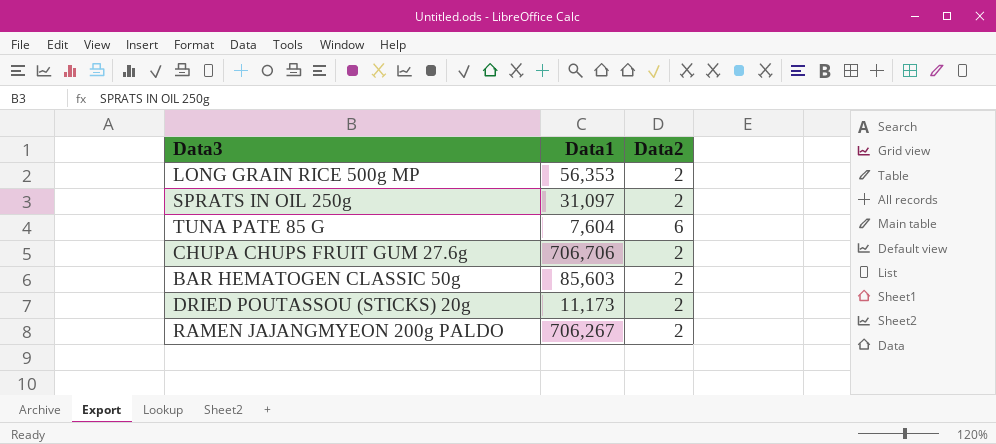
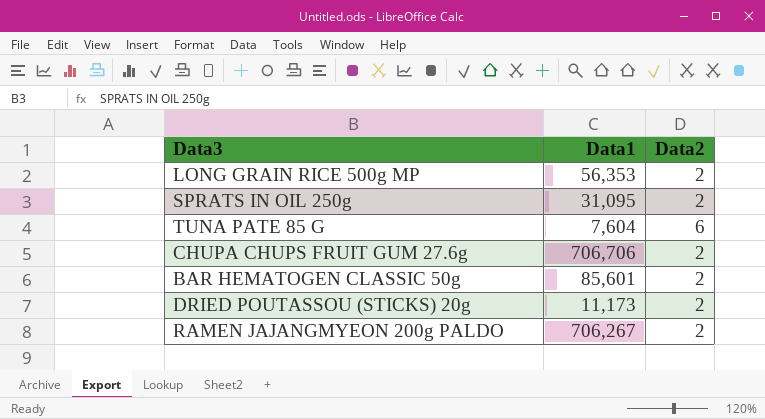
SPRATS IN OIL 250g | Data1: 31,097 -> 31,095
BAR HEMATOGEN CLASSIC 50g | Data1: 85,603 -> 85,601

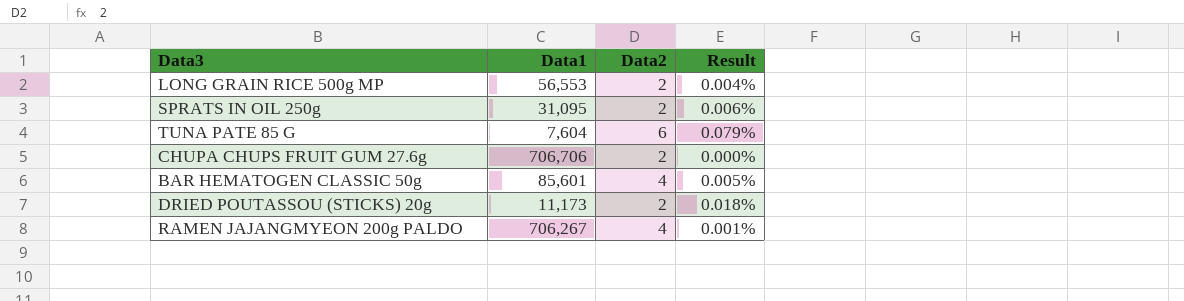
column Result | formula: none -> [Data2] / [Data1]
LONG GRAIN RICE 500g MP | Data1: 56,353 -> 56,553
BAR HEMATOGEN CLASSIC 50g | Data2: 2 -> 4
RAMEN JAJANGMYEON 200g PALDO | Data2: 2 -> 4

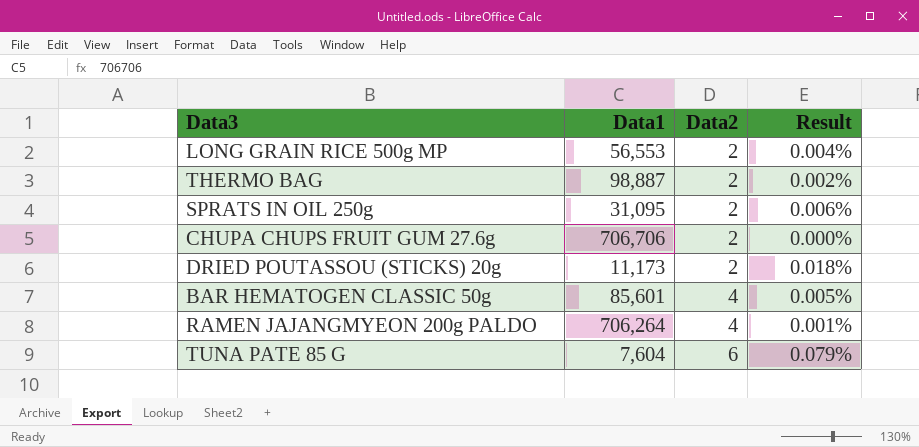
row order: none -> Data2 ascending
row THERMO BAG: none -> 98,887 | 2 | 0.002%
RAMEN JAJANGMYEON 200g PALDO | Data1: 706,267 -> 706,264

